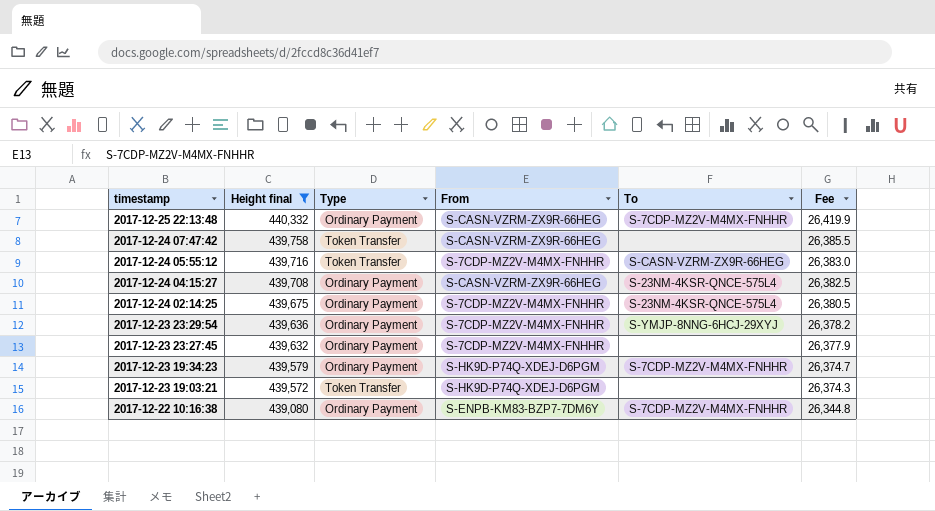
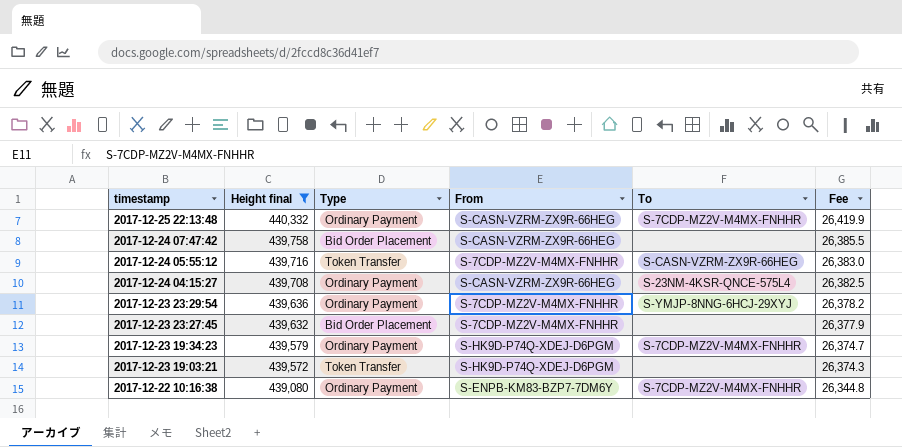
row 2017-12-24 02:14:25: 439,675 | Ordinary Payment | S-7CDP-MZ2V-M4MX-FNHHR | S-23NM-4KSR-QNCE-575L4 | 26,380.5 -> none
2017-12-24 07:47:42 | Type: Token Transfer -> Bid Order Placement
2017-12-23 23:27:45 | Type: Ordinary Payment -> Bid Order Placement

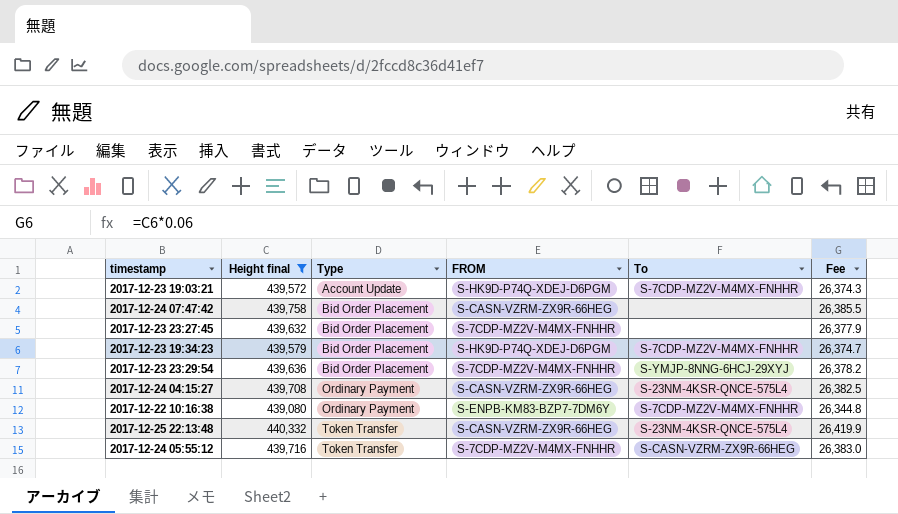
row order: timestamp descending -> Type ascending
column name: From -> FROM
2017-12-23 19:03:21 | Type: Token Transfer -> Account Update
2017-12-23 19:03:21 | To: none -> S-7CDP-MZ2V-M4MX-FNHHR
2017-12-23 19:34:23 | Type: Ordinary Payment -> Bid Order Placement
2017-12-23 23:29:54 | Type: Ordinary Payment -> Bid Order Placement
2017-12-25 22:13:48 | Type: Ordinary Payment -> Token Transfer
2017-12-25 22:13:48 | To: S-7CDP-MZ2V-M4MX-FNHHR -> S-23NM-4KSR-QNCE-575L4

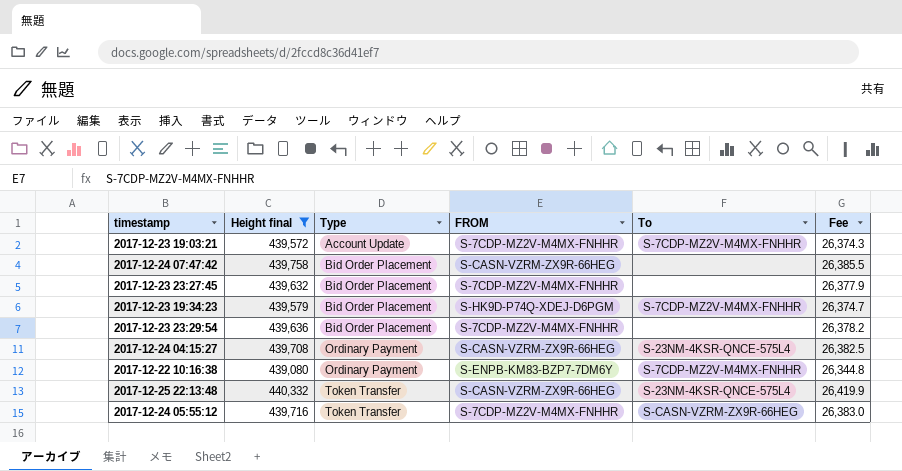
2017-12-23 19:03:21 | FROM: S-HK9D-P74Q-XDEJ-D6PGM -> S-7CDP-MZ2V-M4MX-FNHHR
2017-12-23 23:29:54 | To: S-YMJP-8NNG-6HCJ-29XYJ -> none

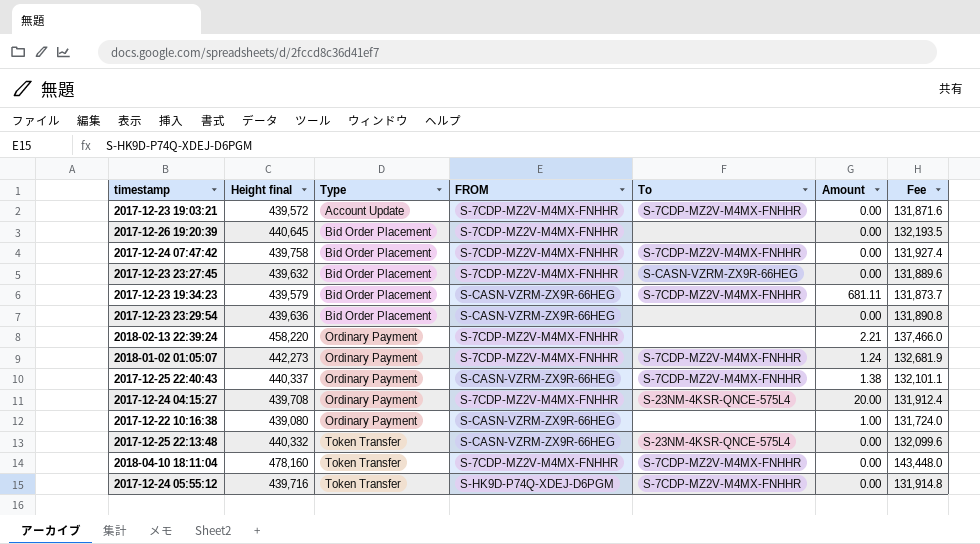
filter: Height final <= 440,332 -> none
column Amount | position: none -> 6
column Fee | formula: [Height final] * 0.06 -> [Height final] * 0.3
2017-12-24 07:47:42 | FROM: S-CASN-VZRM-ZX9R-66HEG -> S-7CDP-MZ2V-M4MX-FNHHR
2017-12-24 07:47:42 | To: none -> S-7CDP-MZ2V-M4MX-FNHHR
2017-12-23 23:27:45 | To: none -> S-CASN-VZRM-ZX9R-66HEG
2017-12-23 19:34:23 | FROM: S-HK9D-P74Q-XDEJ-D6PGM -> S-CASN-VZRM-ZX9R-66HEG
2017-12-23 23:29:54 | FROM: S-7CDP-MZ2V-M4MX-FNHHR -> S-CASN-VZRM-ZX9R-66HEG
2017-12-24 04:15:27 | FROM: S-CASN-VZRM-ZX9R-66HEG -> S-7CDP-MZ2V-M4MX-FNHHR
2017-12-22 10:16:38 | FROM: S-ENPB-KM83-BZP7-7DM6Y -> S-CASN-VZRM-ZX9R-66HEG
2017-12-22 10:16:38 | To: S-7CDP-MZ2V-M4MX-FNHHR -> none
2017-12-24 05:55:12 | FROM: S-7CDP-MZ2V-M4MX-FNHHR -> S-HK9D-P74Q-XDEJ-D6PGM
2017-12-24 05:55:12 | To: S-CASN-VZRM-ZX9R-66HEG -> S-7CDP-MZ2V-M4MX-FNHHR

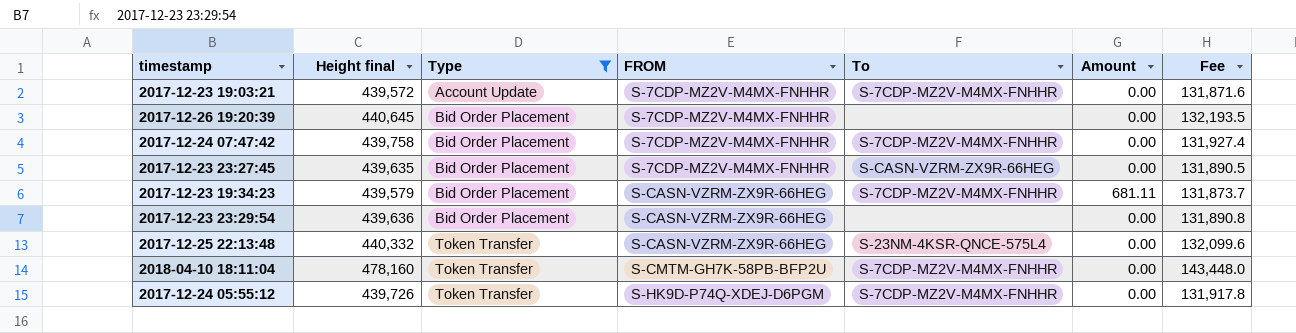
filter: none -> Type != Ordinary Payment
2017-12-23 23:27:45 | Height final: 439,632 -> 439,635
2017-12-23 23:27:45 | Fee: 131,889.6 -> 131,890.5
2018-04-10 18:11:04 | FROM: S-7CDP-MZ2V-M4MX-FNHHR -> S-CMTM-GH7K-58PB-BFP2U
2017-12-24 05:55:12 | Height final: 439,716 -> 439,726
2017-12-24 05:55:12 | Fee: 131,914.8 -> 131,917.8

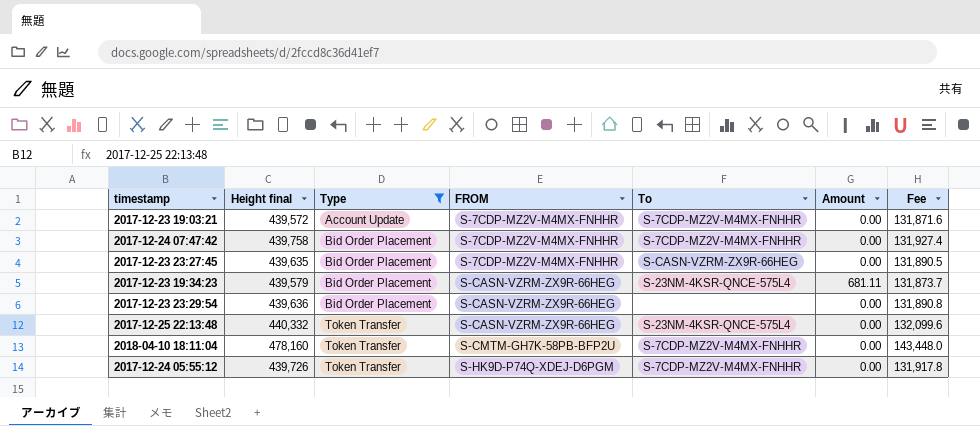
row 2017-12-26 19:20:39: 440,645 | Bid Order Placement | S-7CDP-MZ2V-M4MX-FNHHR | none | 0.00 | 132,193.5 -> none
2017-12-23 19:34:23 | To: S-7CDP-MZ2V-M4MX-FNHHR -> S-23NM-4KSR-QNCE-575L4

